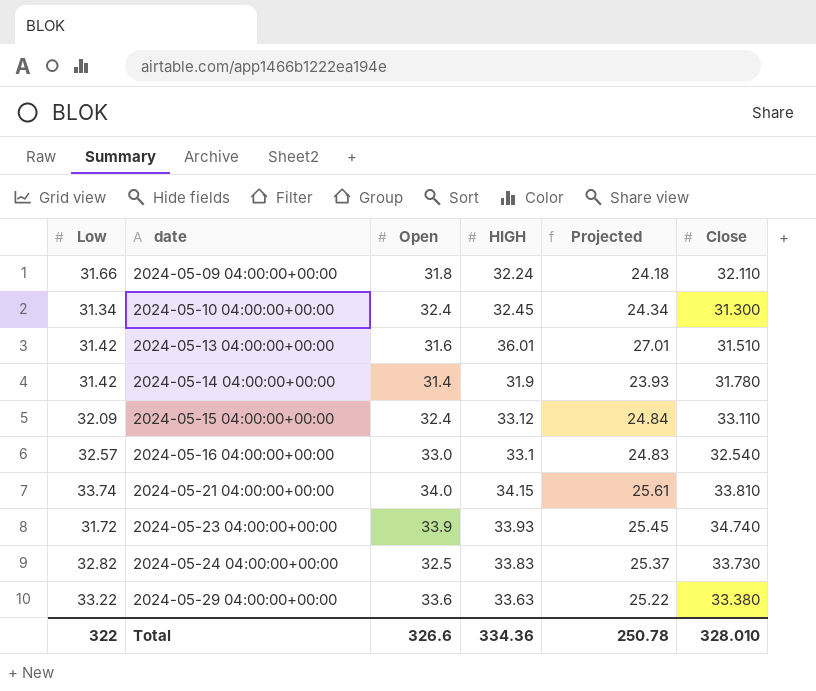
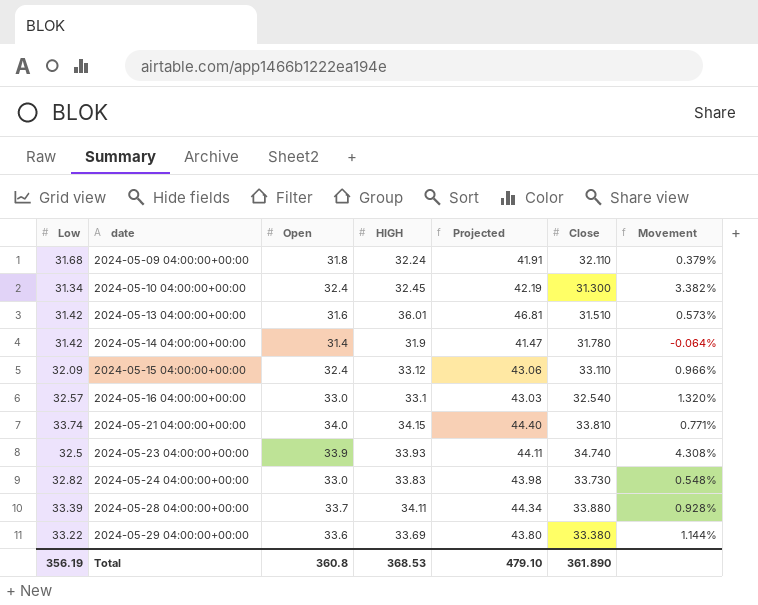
column Projected | formula: [HIGH] * 0.75 -> [HIGH] * 1.3
column Movement | formula: none -> ([Open] - [Low]) / [Low]
2024-05-09 04:00:00+00:00 | Low: 31.66 -> 31.68
2024-05-23 04:00:00+00:00 | Low: 31.72 -> 32.5
2024-05-24 04:00:00+00:00 | Open: 32.5 -> 33.0
row 2024-05-28 04:00:00+00:00: none -> 33.39 | 33.7 | 34.11 | 44.34 | 33.880 | 0.928%
2024-05-29 04:00:00+00:00 | HIGH: 33.63 -> 33.69
Total | Low: 322 -> 356.19
Total | Open: 326.6 -> 360.8
Total | HIGH: 334.36 -> 368.53
Total | Projected: 250.78 -> 479.10
Total | Close: 328.010 -> 361.890

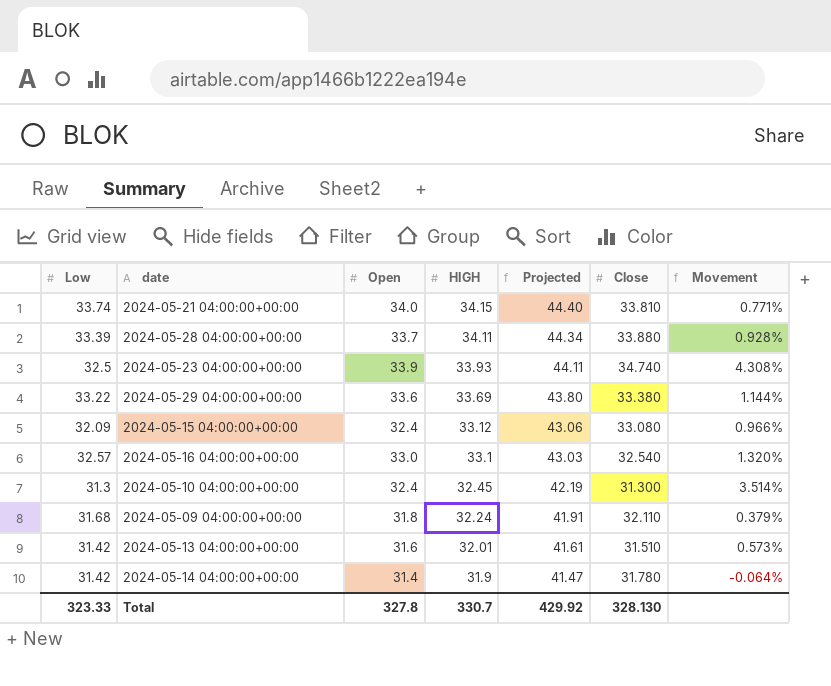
row order: date ascending -> HIGH descending
row 2024-05-24 04:00:00+00:00: 32.82 | 33.0 | 33.83 | 43.98 | 33.730 | 0.548% -> none
2024-05-15 04:00:00+00:00 | Close: 33.110 -> 33.080
2024-05-10 04:00:00+00:00 | Low: 31.34 -> 31.3
2024-05-10 04:00:00+00:00 | Movement: 3.382% -> 3.514%
2024-05-13 04:00:00+00:00 | HIGH: 36.01 -> 32.01
2024-05-13 04:00:00+00:00 | Projected: 46.81 -> 41.61
Total | Low: 356.19 -> 323.33
Total | Open: 360.8 -> 327.8
Total | HIGH: 368.53 -> 330.7
Total | Projected: 479.10 -> 429.92
Total | Close: 361.890 -> 328.130

